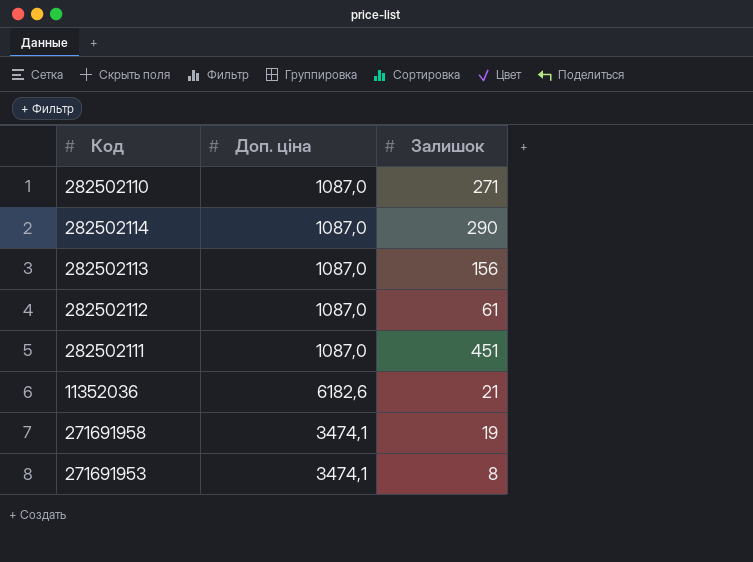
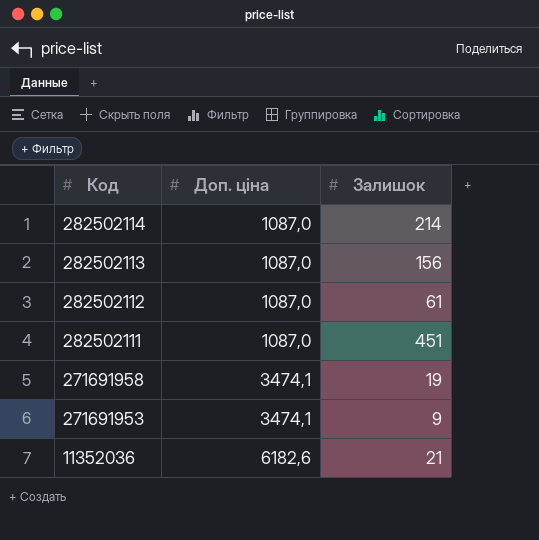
row order: none -> Код descending
row 282502110: 1087,0 | 271 -> none
282502114 | Залишок: 290 -> 214
271691953 | Залишок: 8 -> 9

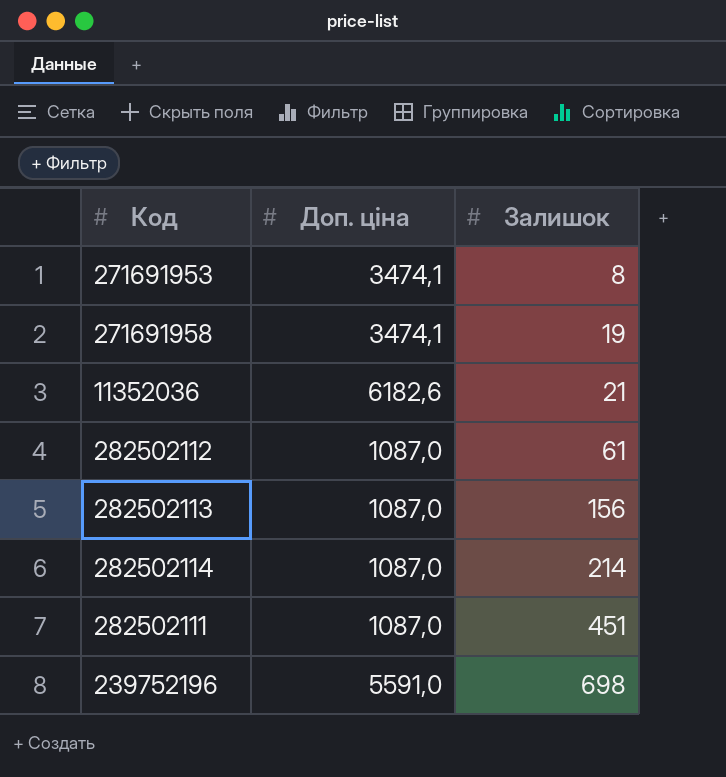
row order: Код descending -> Залишок ascending
271691953 | Залишок: 9 -> 8
row 239752196: none -> 5591,0 | 698

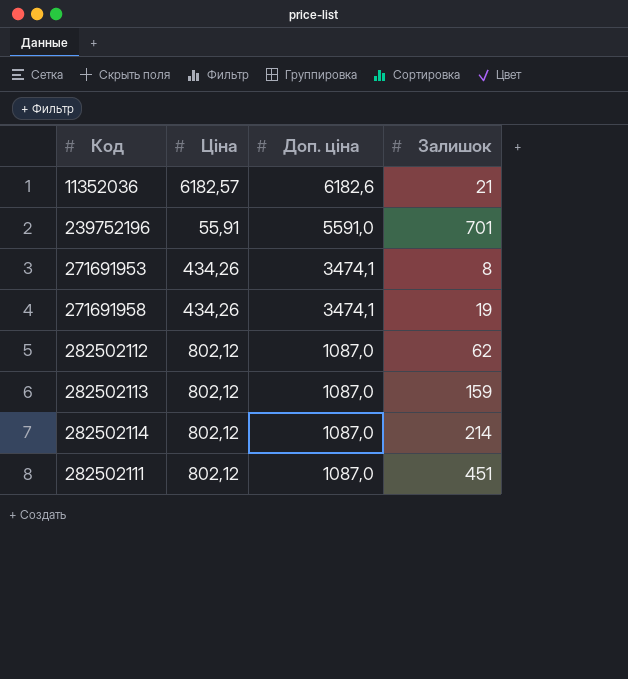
row order: Залишок ascending -> Доп. ціна descending
column Ціна | position: none -> 2
239752196 | Залишок: 698 -> 701
282502112 | Залишок: 61 -> 62
282502113 | Залишок: 156 -> 159

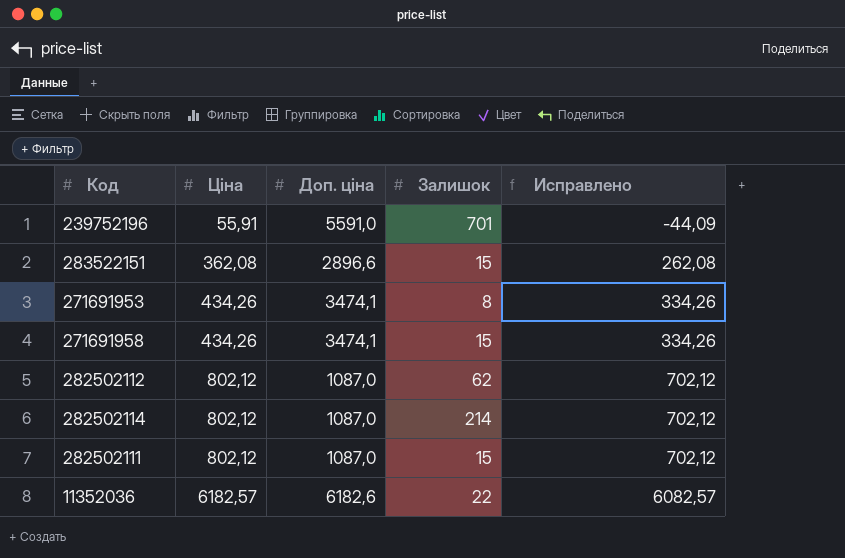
row order: Доп. ціна descending -> Ціна ascending
column Исправлено | formula: none -> [Ціна] - 100
row 282502113: 802,12 | 1087,0 | 159 -> none
row 283522151: none -> 362,08 | 2896,6 | 15 | 262,08
271691958 | Залишок: 19 -> 15
282502111 | Залишок: 451 -> 15
11352036 | Залишок: 21 -> 22

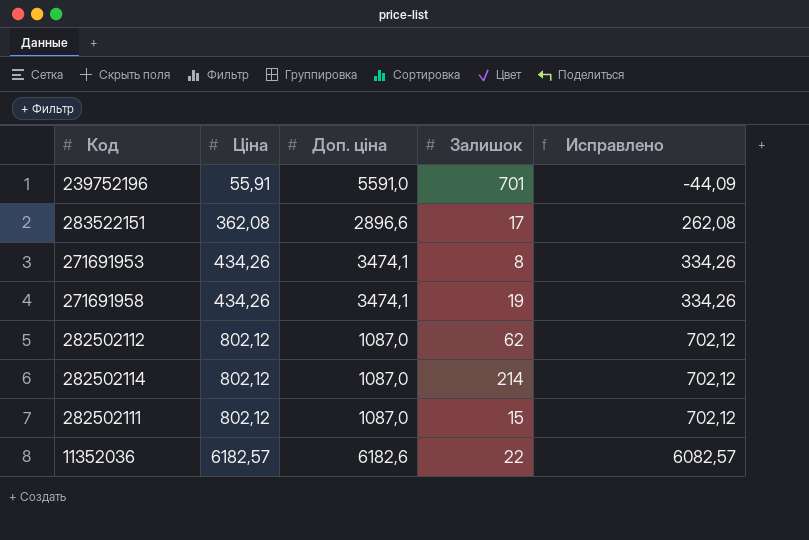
283522151 | Залишок: 15 -> 17
271691958 | Залишок: 15 -> 19

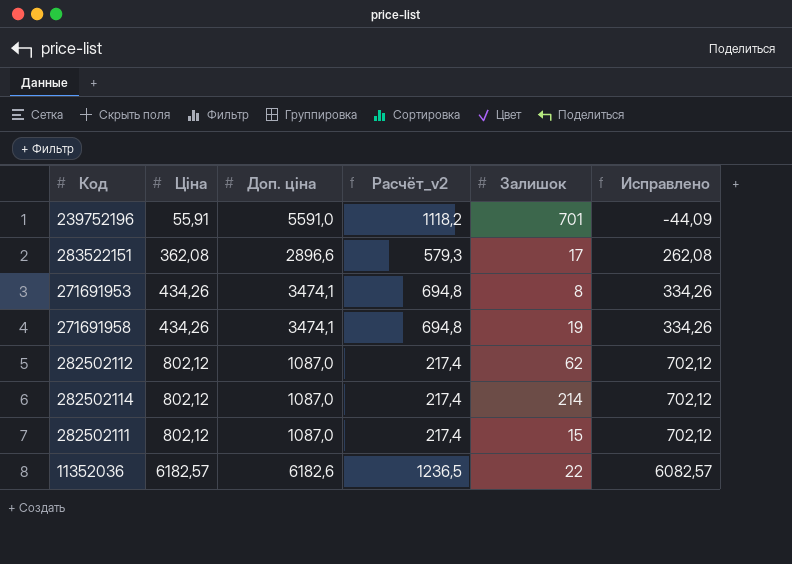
column Расчёт_v2 | formula: none -> [Доп. ціна] * 0,2

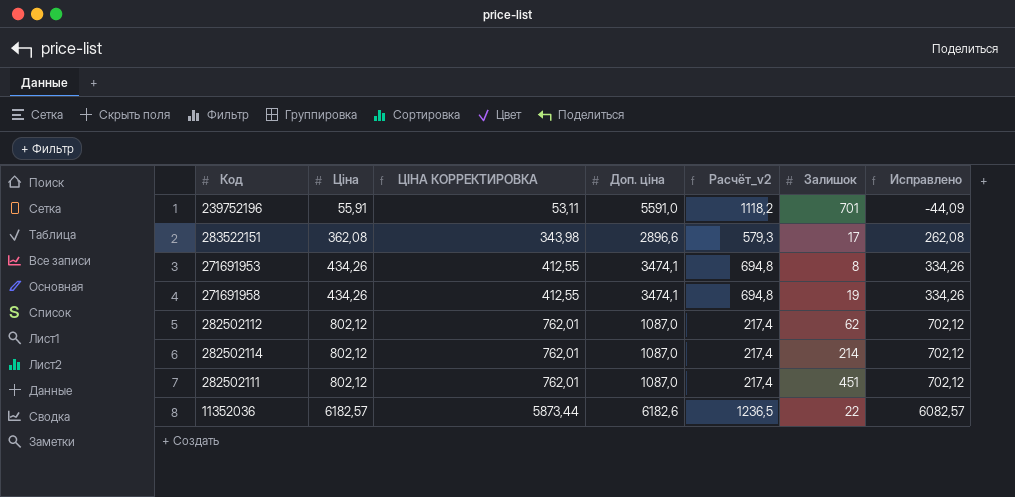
column ЦІНА КОРРЕКТИРОВКА | formula: none -> [Ціна] * 0,95
282502111 | Залишок: 15 -> 451

